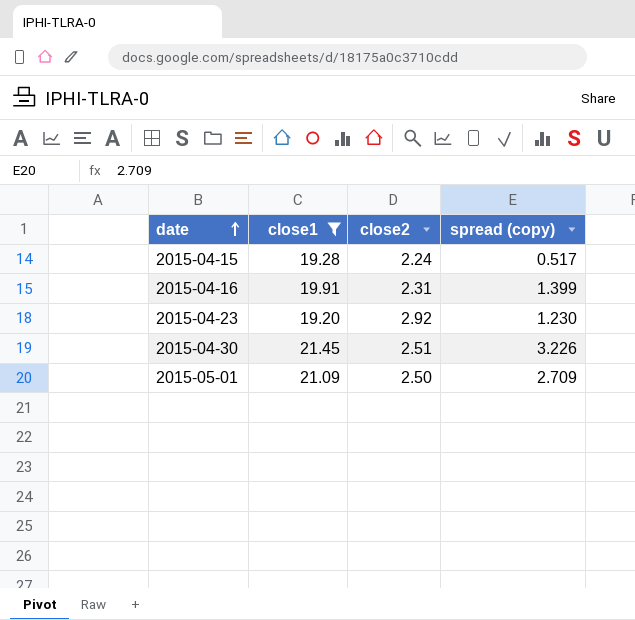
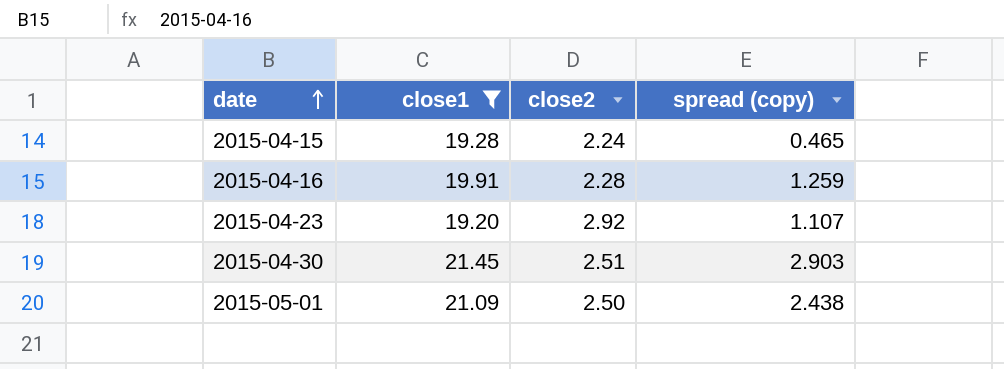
2015-04-15 | spread (copy): 0.517 -> 0.465
2015-04-16 | close2: 2.31 -> 2.28
2015-04-16 | spread (copy): 1.399 -> 1.259
2015-04-23 | spread (copy): 1.230 -> 1.107
2015-04-30 | spread (copy): 3.226 -> 2.903
2015-05-01 | spread (copy): 2.709 -> 2.438

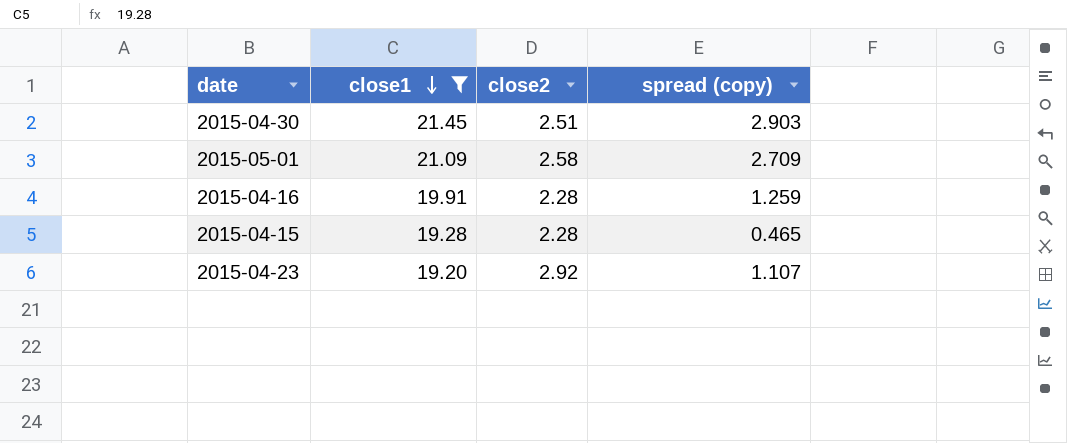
row order: date ascending -> close1 descending
2015-05-01 | close2: 2.50 -> 2.58
2015-05-01 | spread (copy): 2.438 -> 2.709
2015-04-15 | close2: 2.24 -> 2.28

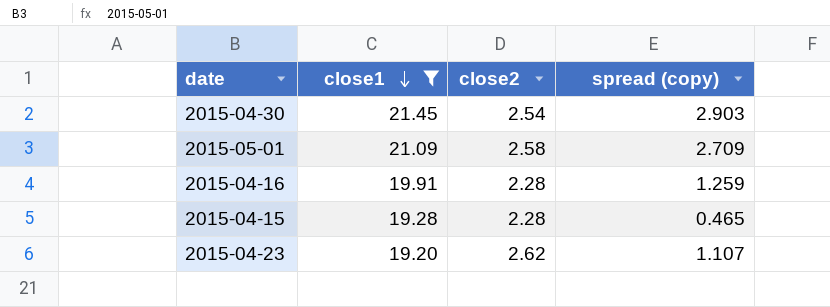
2015-04-30 | close2: 2.51 -> 2.54
2015-04-23 | close2: 2.92 -> 2.62

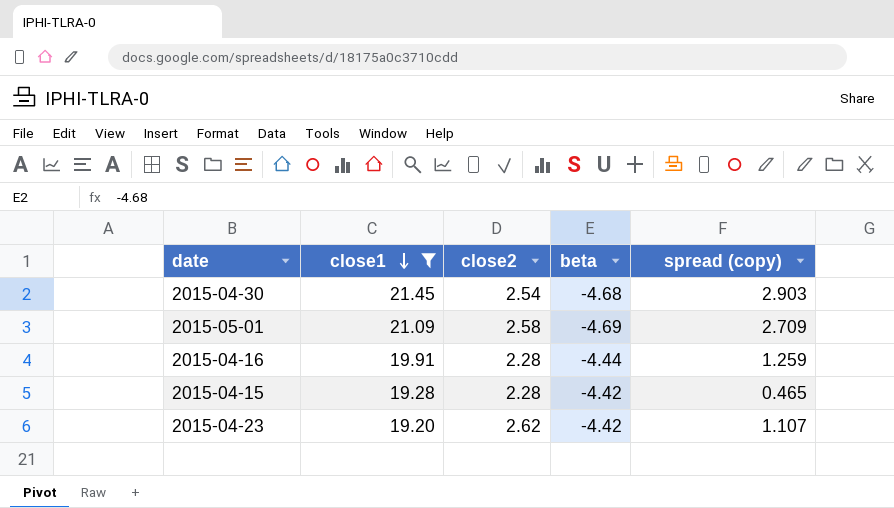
column beta | position: none -> 4

